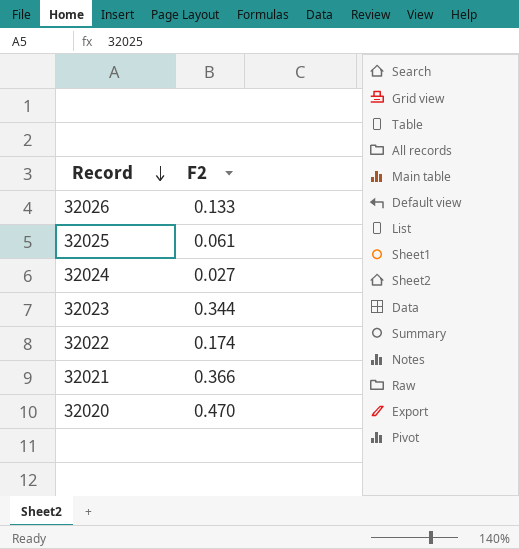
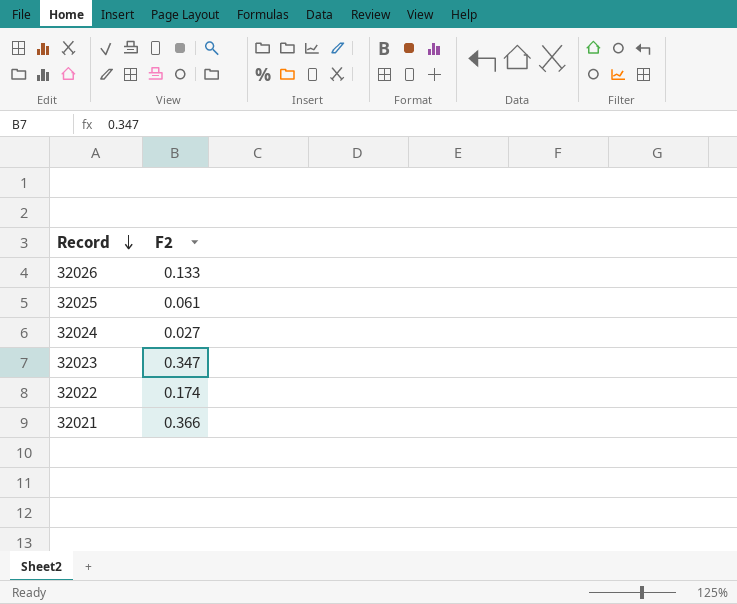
row 32020: 0.470 -> none
32023 | F2: 0.344 -> 0.347

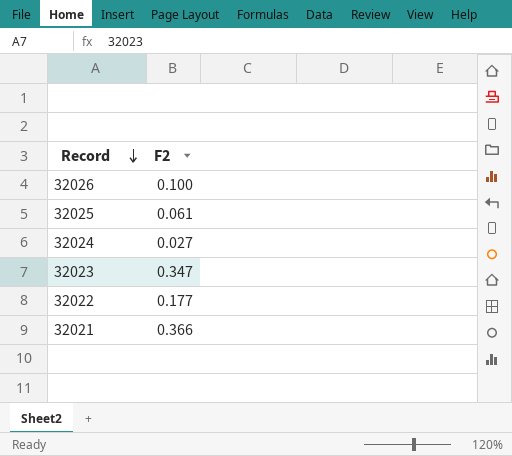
32026 | F2: 0.133 -> 0.100
32022 | F2: 0.174 -> 0.177

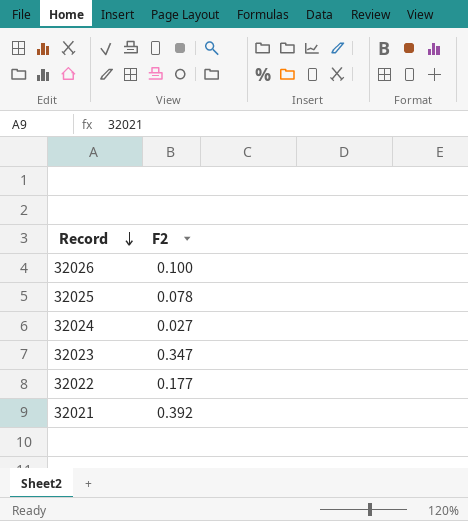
32025 | F2: 0.061 -> 0.078
32021 | F2: 0.366 -> 0.392

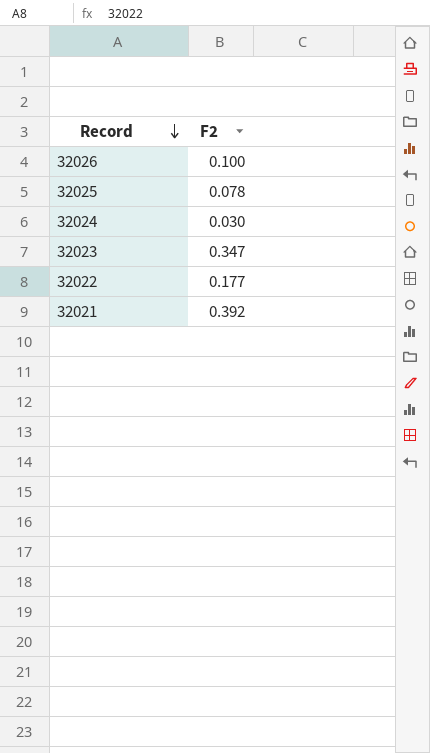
32024 | F2: 0.027 -> 0.030

